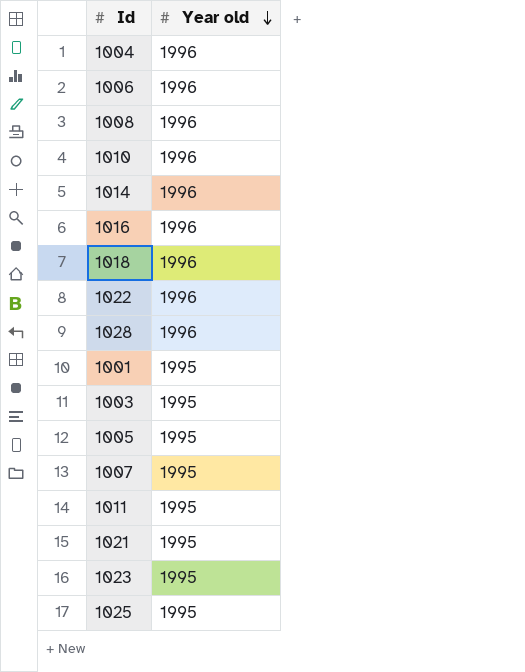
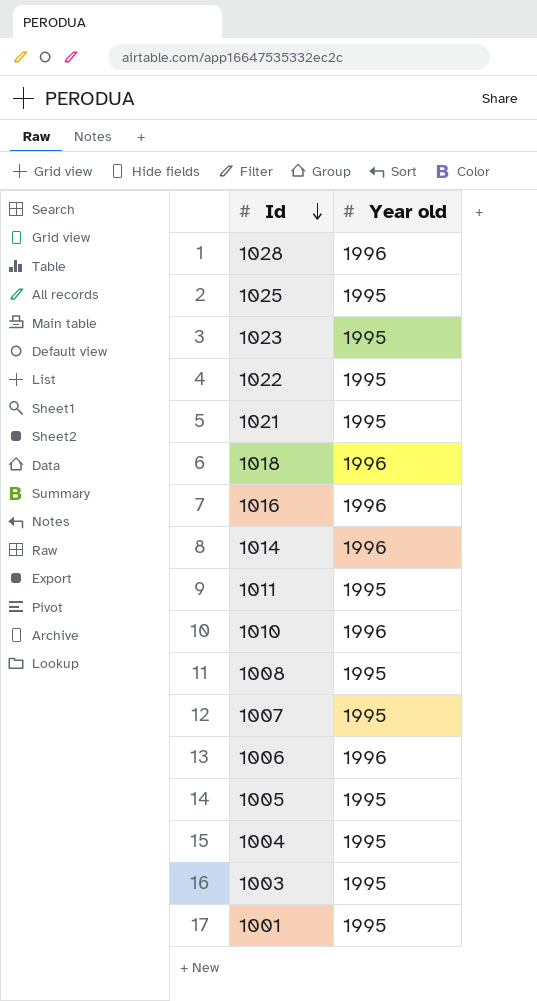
row order: Year old descending -> Id descending
1022 | Year old: 1996 -> 1995
1008 | Year old: 1996 -> 1995
1004 | Year old: 1996 -> 1995

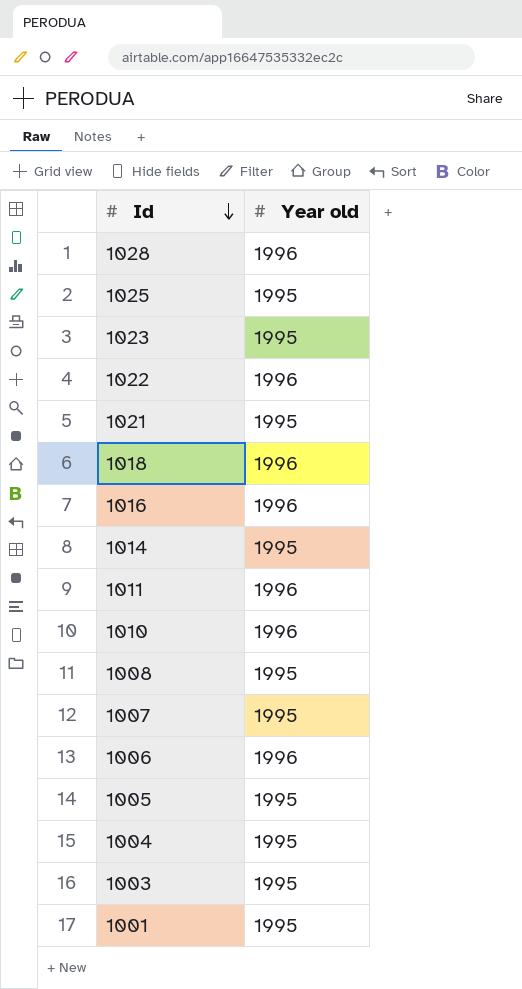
1022 | Year old: 1995 -> 1996
1014 | Year old: 1996 -> 1995
1011 | Year old: 1995 -> 1996

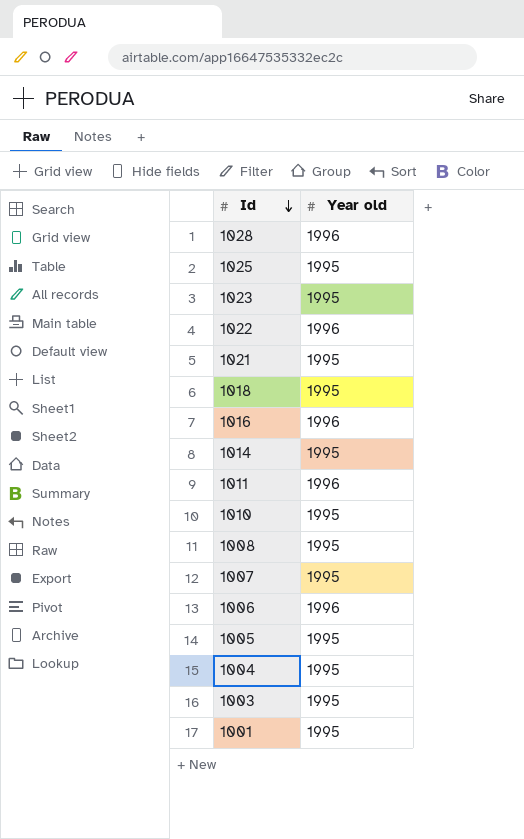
1018 | Year old: 1996 -> 1995
1010 | Year old: 1996 -> 1995

